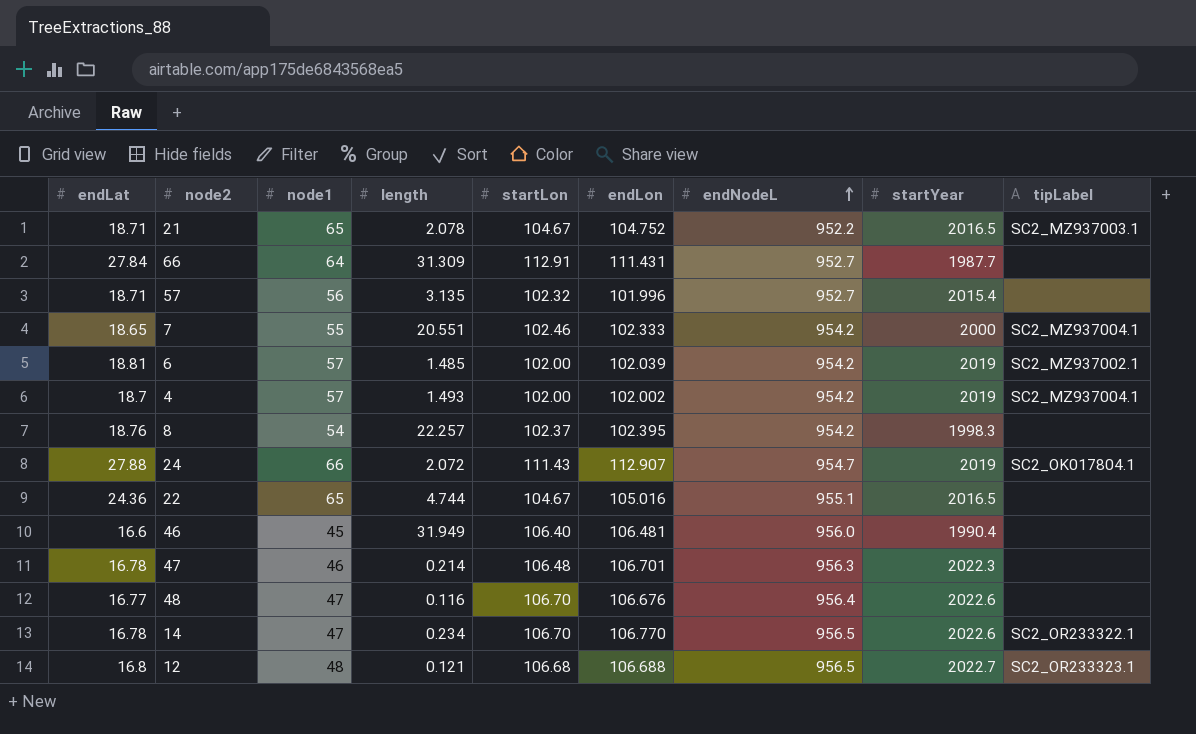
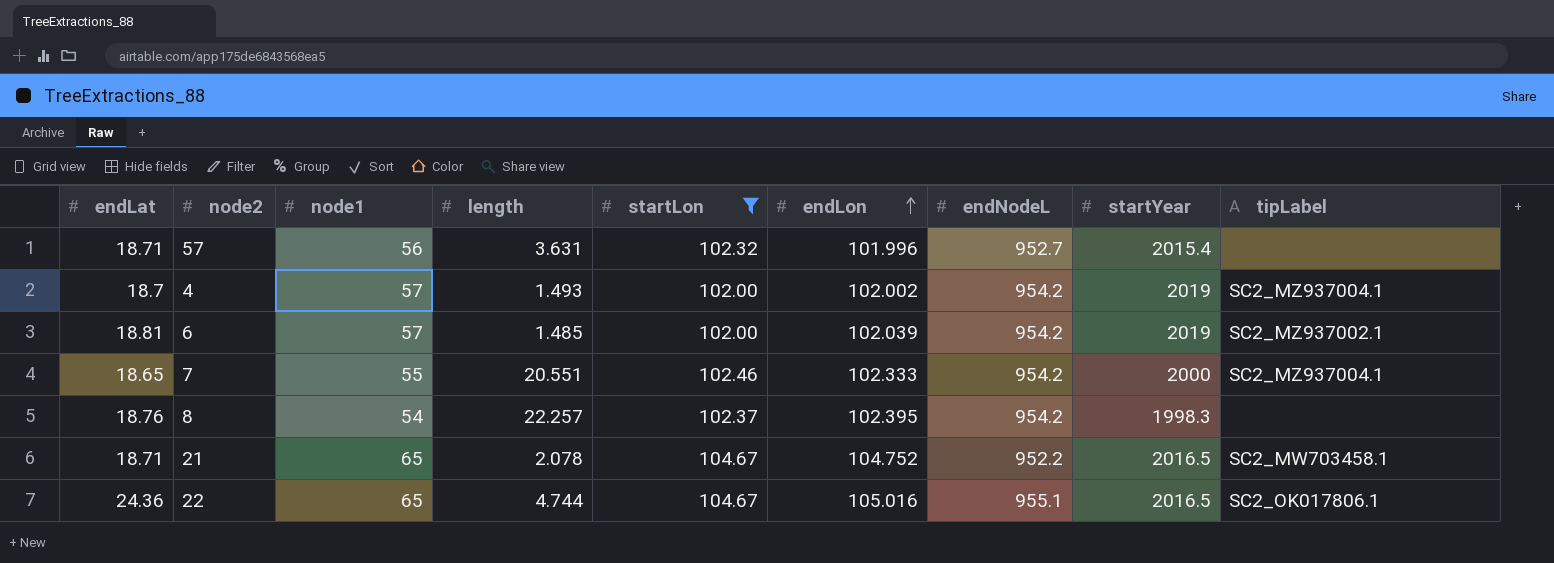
filter: none -> startLon <= 104.67
row order: endNodeL ascending -> endLon ascending
57 | length: 3.135 -> 3.631
21 | tipLabel: SC2_MZ937003.1 -> SC2_MW703458.1
22 | tipLabel: none -> SC2_OK017806.1

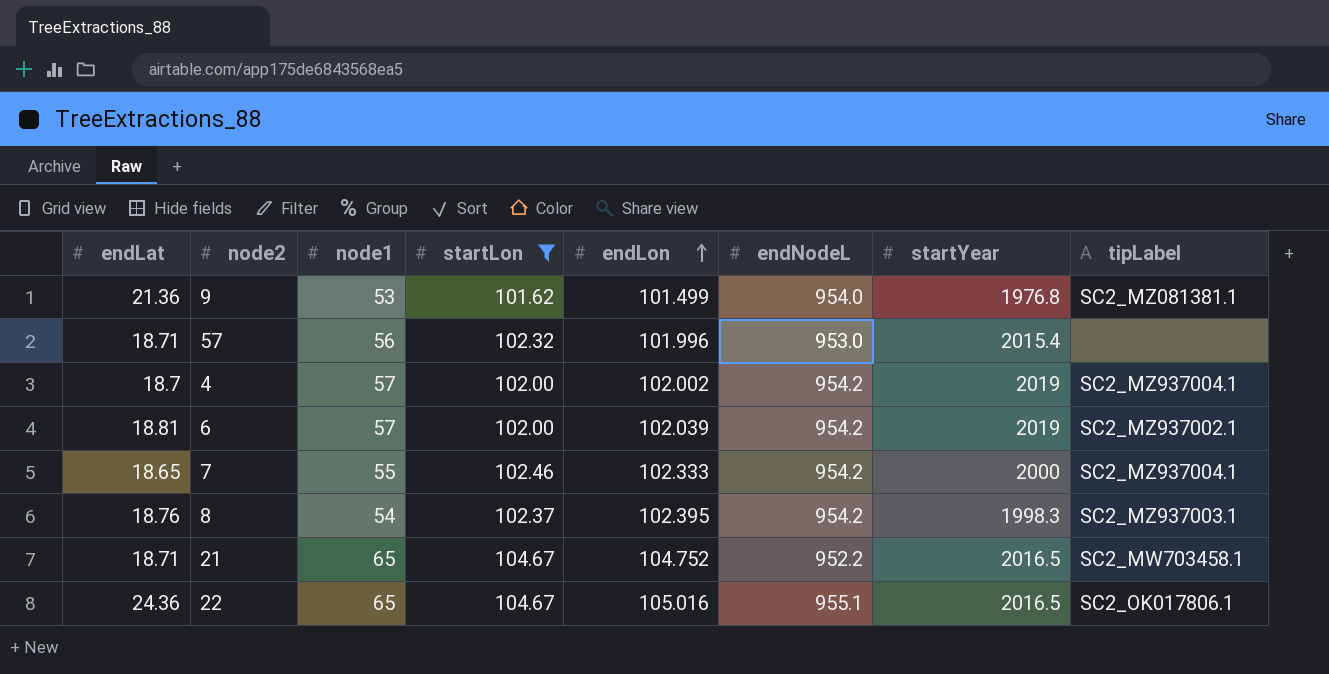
column length | position: 4 -> none
row 9: none -> 21.36 | 53 | 101.62 | 101.499 | 954.0 | 1976.8 | SC2_MZ081381.1
57 | endNodeL: 952.7 -> 953.0
8 | tipLabel: none -> SC2_MZ937003.1

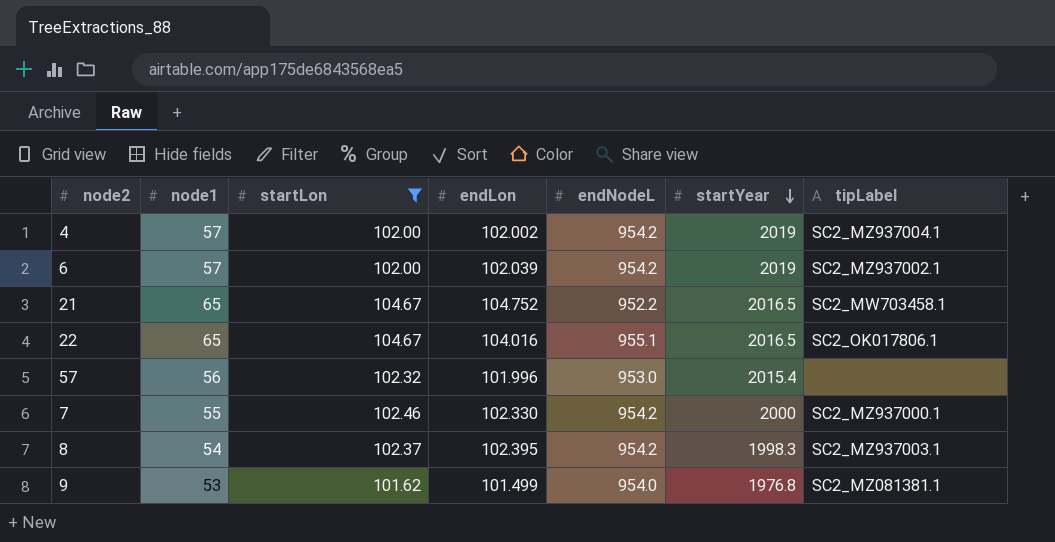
row order: endLon ascending -> startYear descending
column endLat | position: 1 -> none
22 | endLon: 105.016 -> 104.016
7 | endLon: 102.333 -> 102.330
7 | tipLabel: SC2_MZ937004.1 -> SC2_MZ937000.1

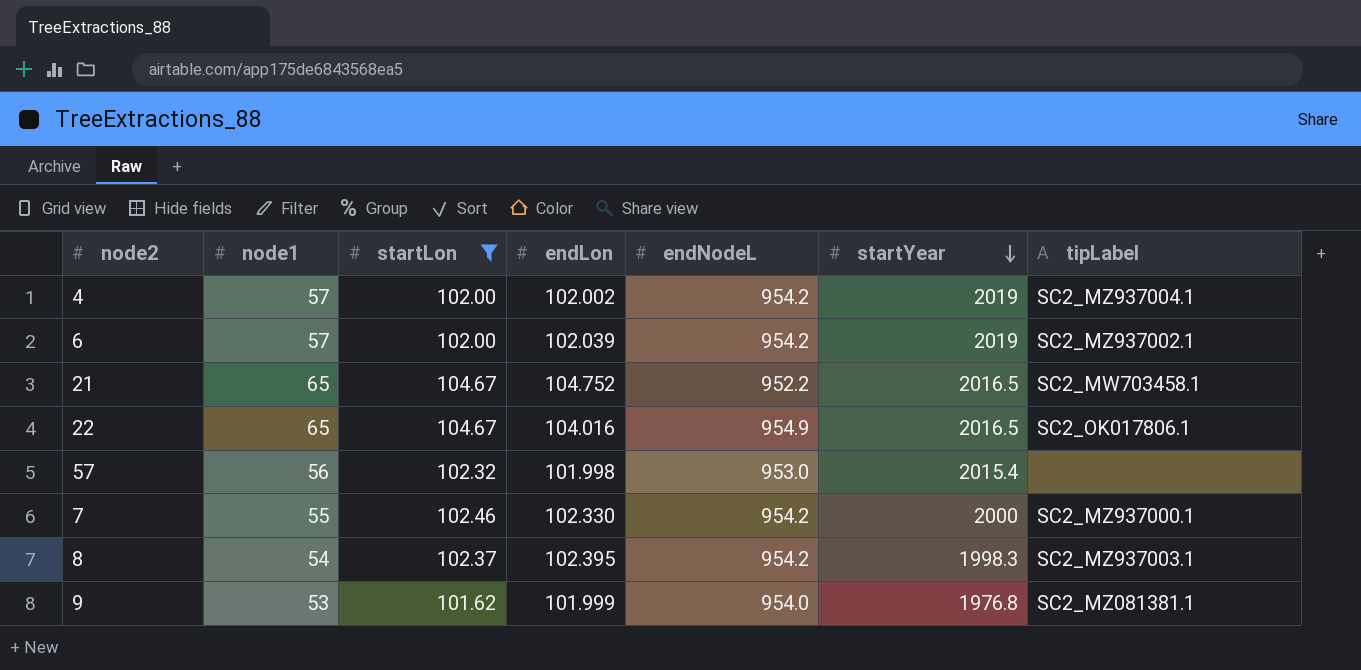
22 | endNodeL: 955.1 -> 954.9
57 | endLon: 101.996 -> 101.998
9 | endLon: 101.499 -> 101.999

